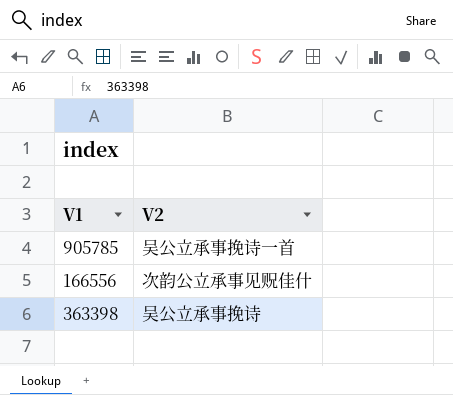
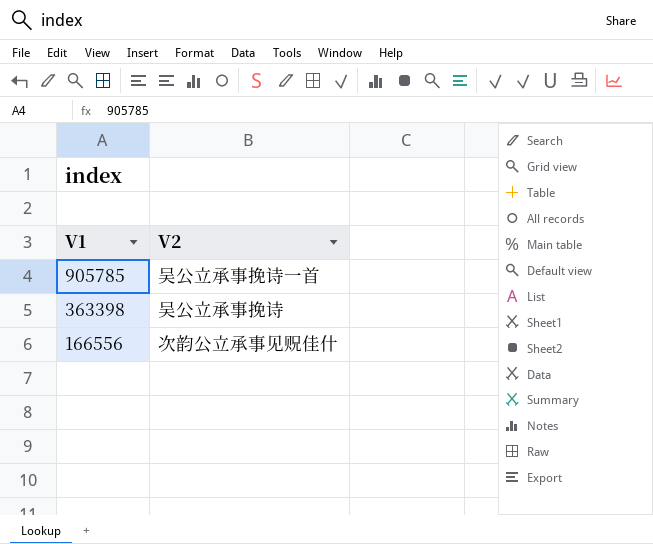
row order: none -> V1 descending

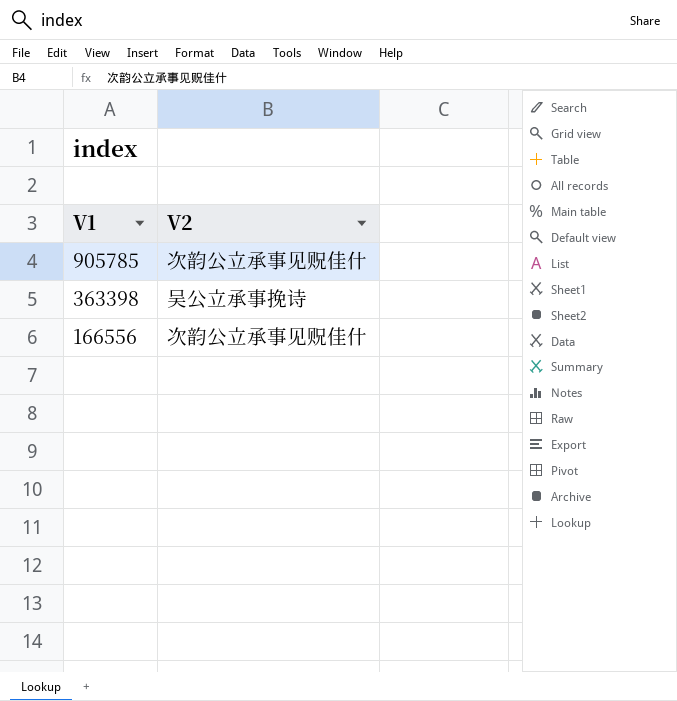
905785 | V2: 吴公立承事挽诗一首 -> 次韵公立承事见贶佳什

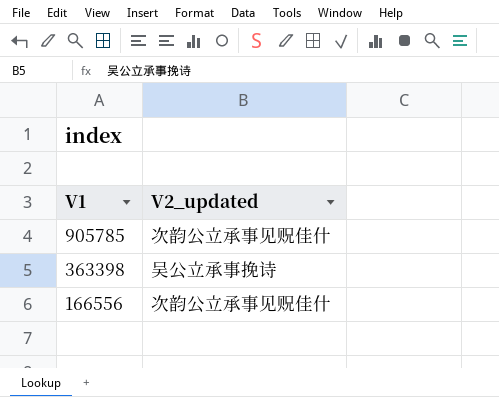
column name: V2 -> V2_updated

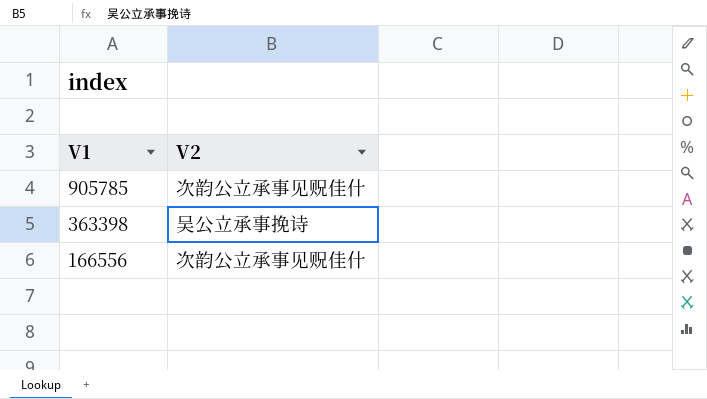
column name: V2_updated -> V2

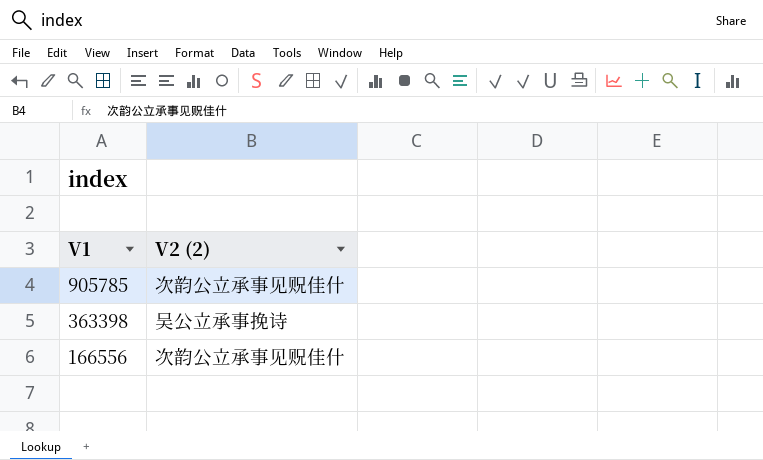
column name: V2 -> V2 (2)

